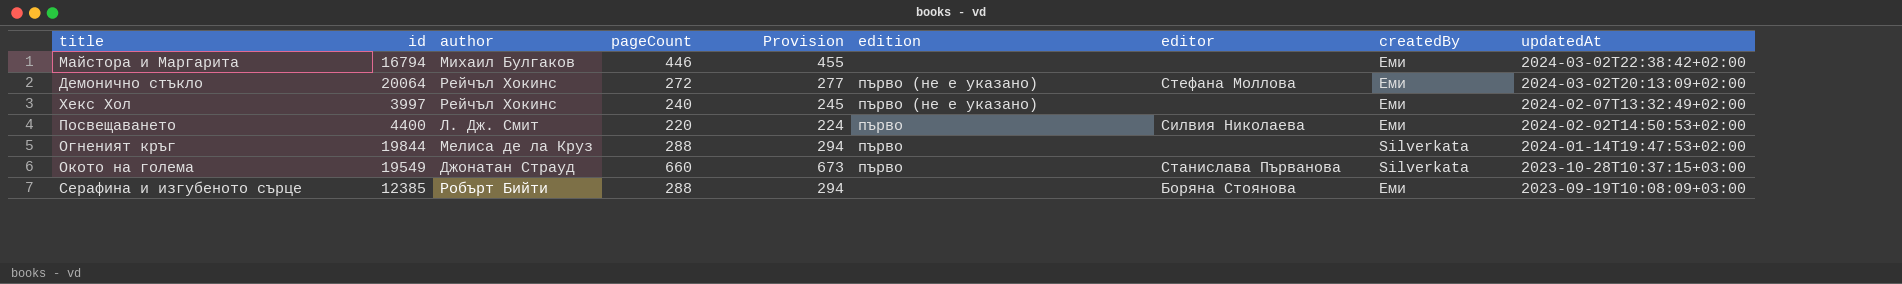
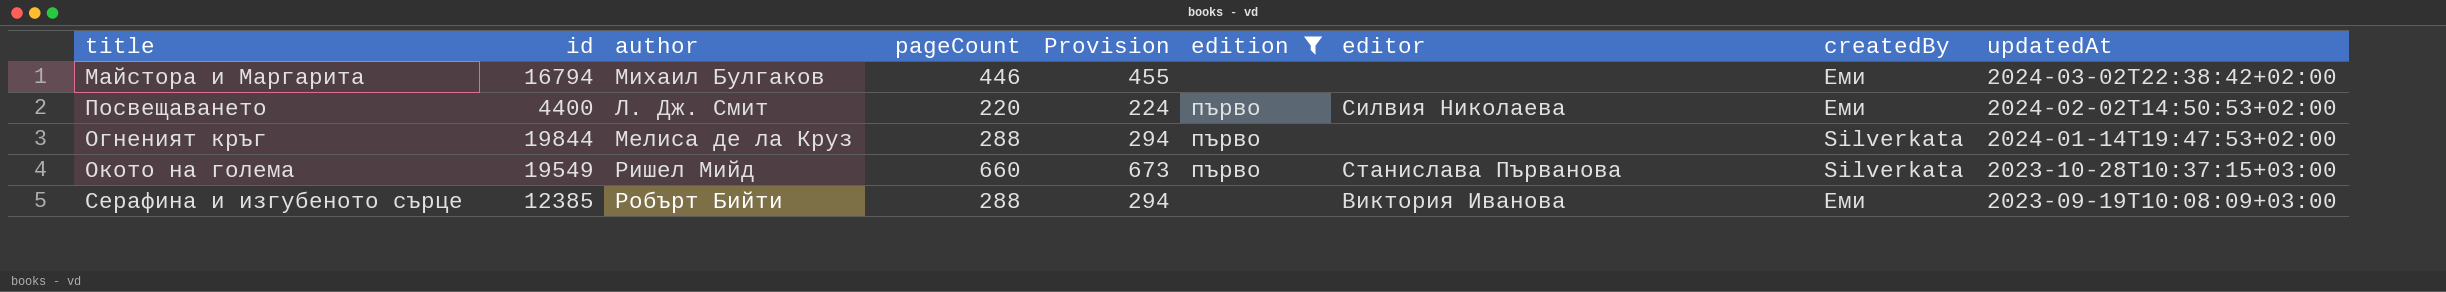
filter: none -> edition != първо (не е указано)
Окото на голема | author: Джонатан Страуд -> Ришел Мийд
Серафина и изгубеното сърце | editor: Боряна Стоянова -> Виктория Иванова

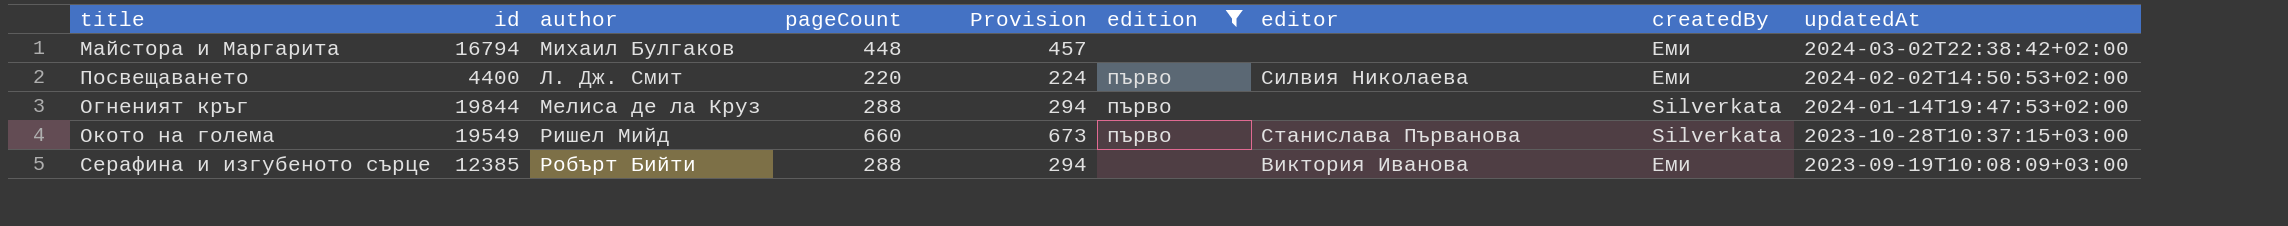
Майстора и Маргарита | pageCount: 446 -> 448
Майстора и Маргарита | Provision: 455 -> 457

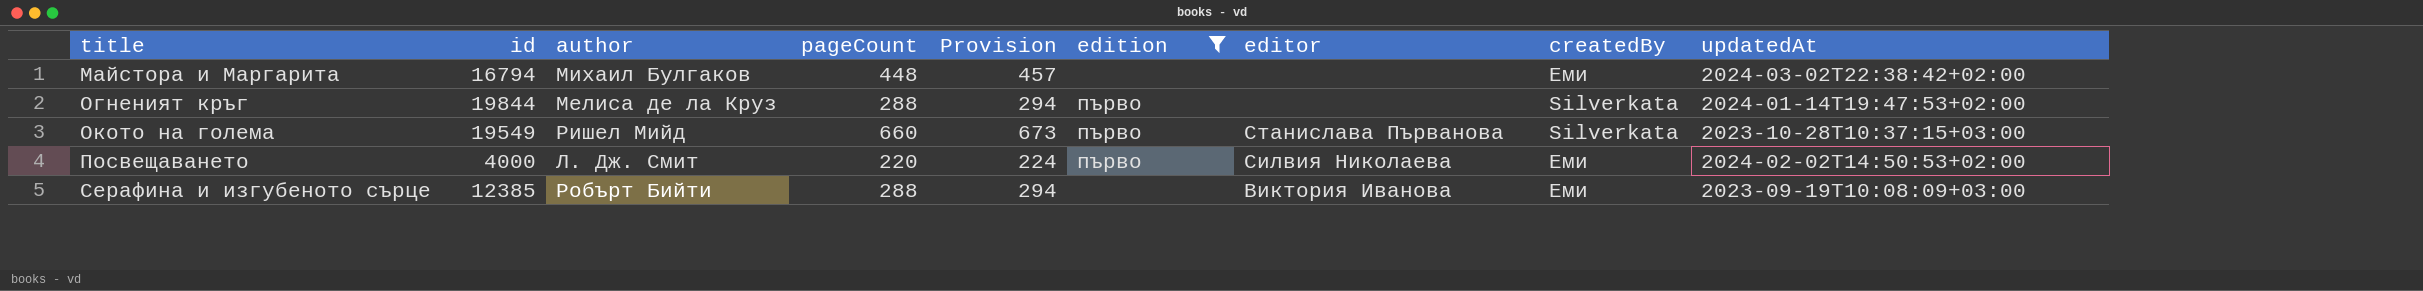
row order: updatedAt descending -> title ascending
Посвещаването | id: 4400 -> 4000

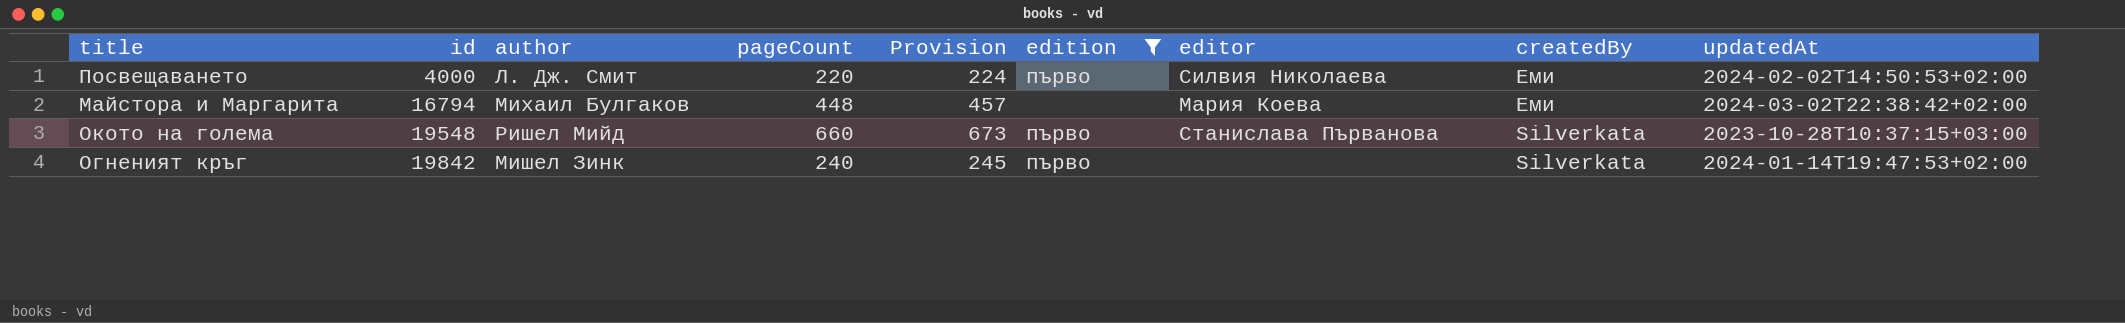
row order: title ascending -> id ascending
row Серафина и изгубеното сърце: 12385 | Робърт Бийти | 288 | 294 | none | Виктория Иванова | Еми | 2023-09-19T10:08:09+03:00 -> none
Майстора и Маргарита | editor: none -> Мария Коева
Окото на голема | id: 19549 -> 19548
Огненият кръг | id: 19844 -> 19842
Огненият кръг | author: Мелиса де ла Круз -> Мишел Зинк
Огненият кръг | pageCount: 288 -> 240
Огненият кръг | Provision: 294 -> 245

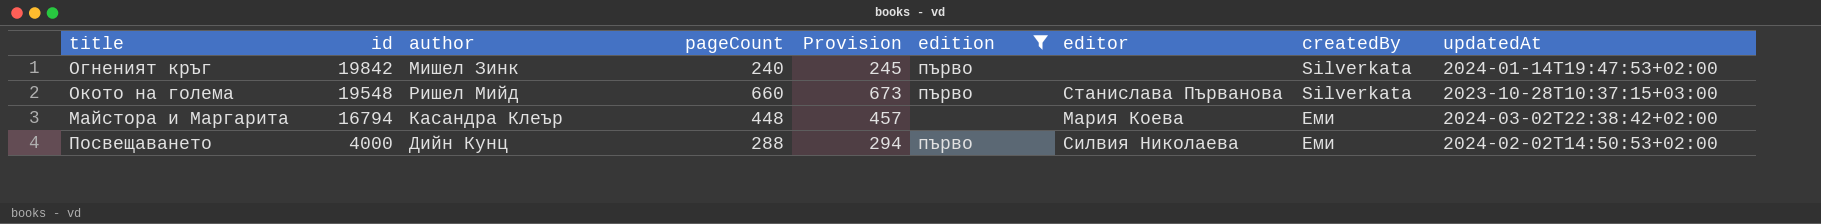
row order: id ascending -> id descending
Майстора и Маргарита | author: Михаил Булгаков -> Касандра Клеър
Посвещаването | author: Л. Дж. Смит -> Дийн Кунц
Посвещаването | pageCount: 220 -> 288
Посвещаването | Provision: 224 -> 294

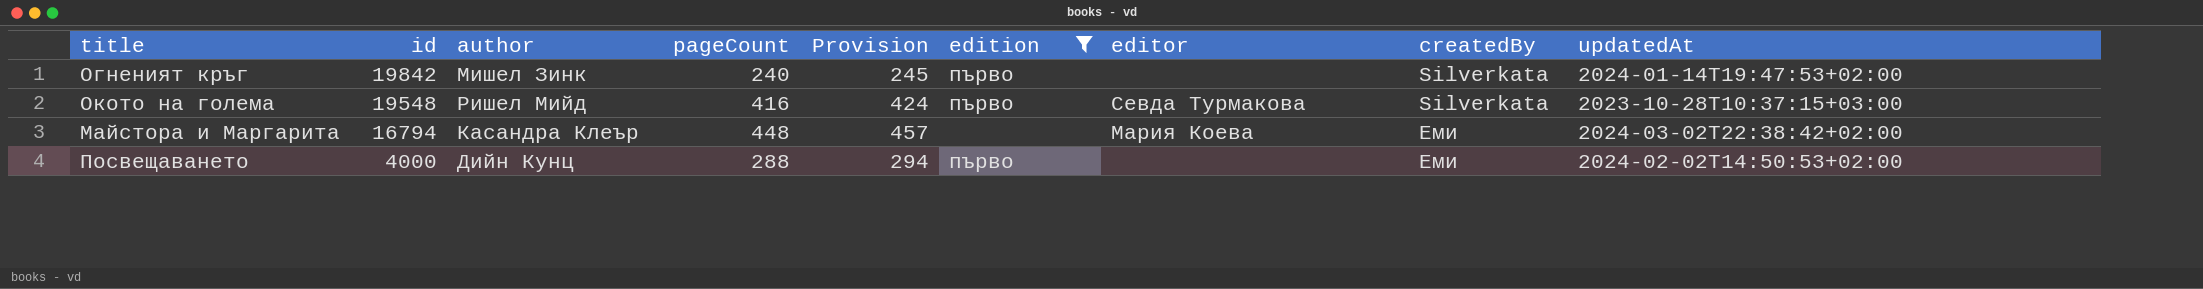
Окото на голема | pageCount: 660 -> 416
Окото на голема | Provision: 673 -> 424
Окото на голема | editor: Станислава Първанова -> Севда Турмакова
Посвещаването | editor: Силвия Николаева -> none

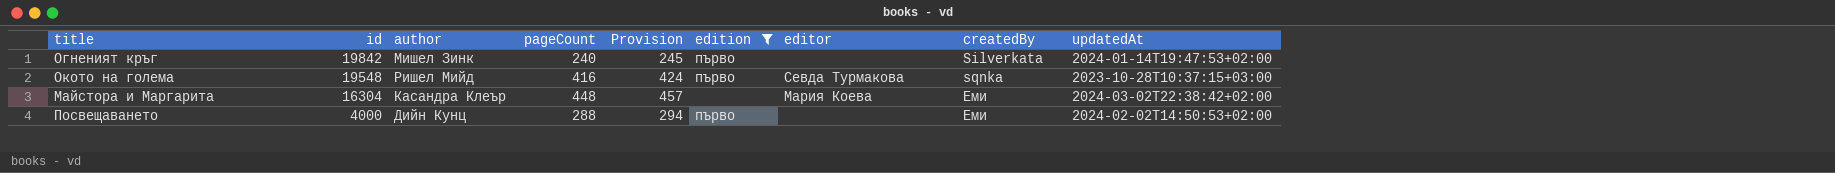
Окото на голема | createdBy: Silverkata -> sqnka
Майстора и Маргарита | id: 16794 -> 16304

